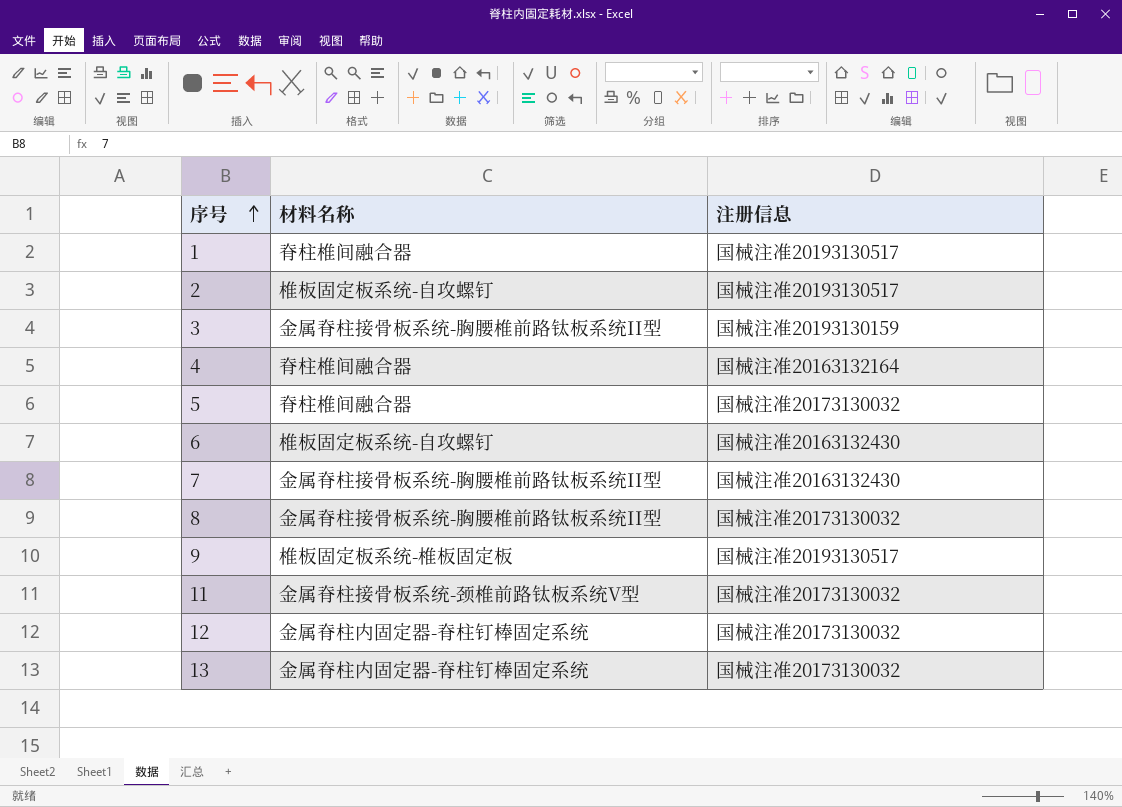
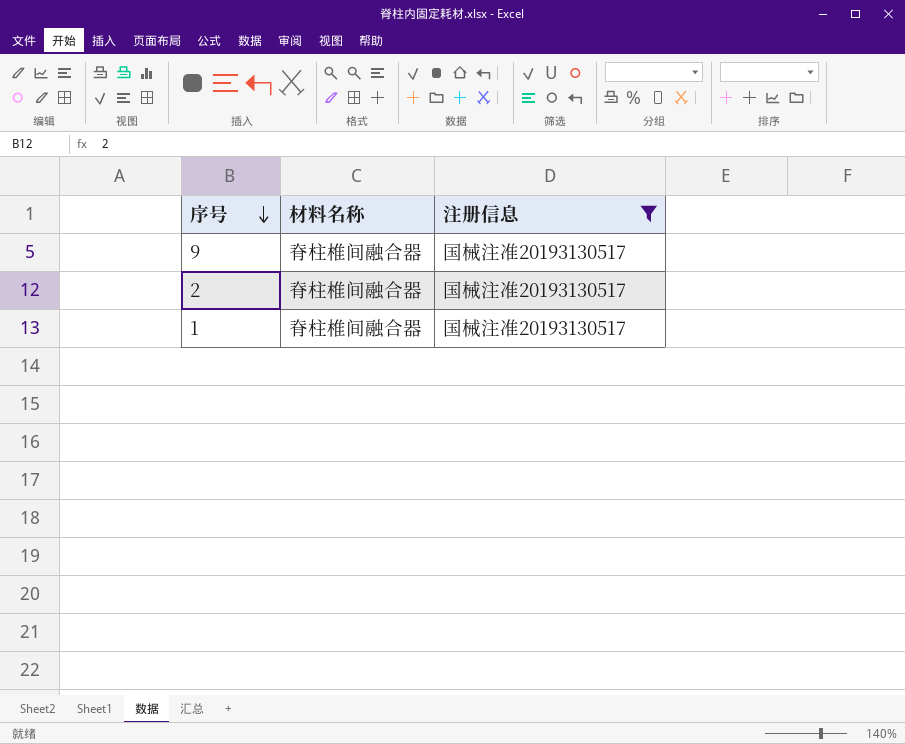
filter: none -> 注册信息 = 国械注准20193130517
row order: 序号 ascending -> 序号 descending
9 | 材料名称: 椎板固定板系统-椎板固定板 -> 脊柱椎间融合器
2 | 材料名称: 椎板固定板系统-自攻螺钉 -> 脊柱椎间融合器

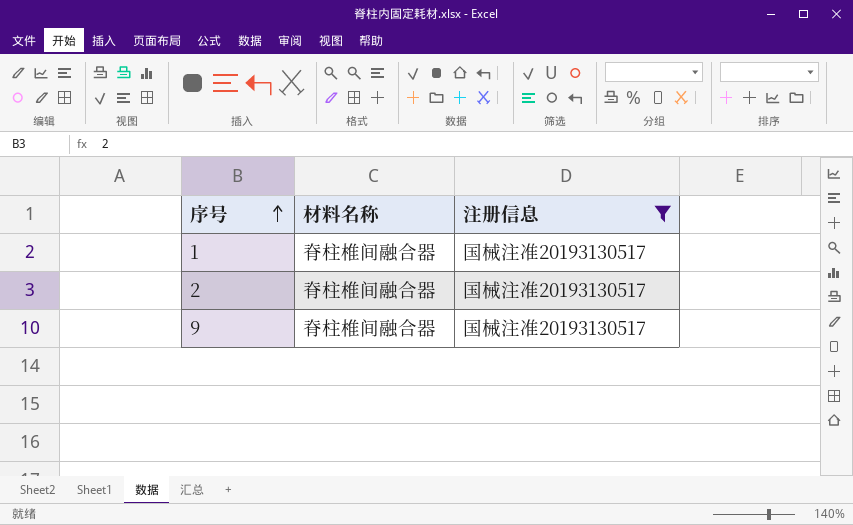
row order: 序号 descending -> 序号 ascending

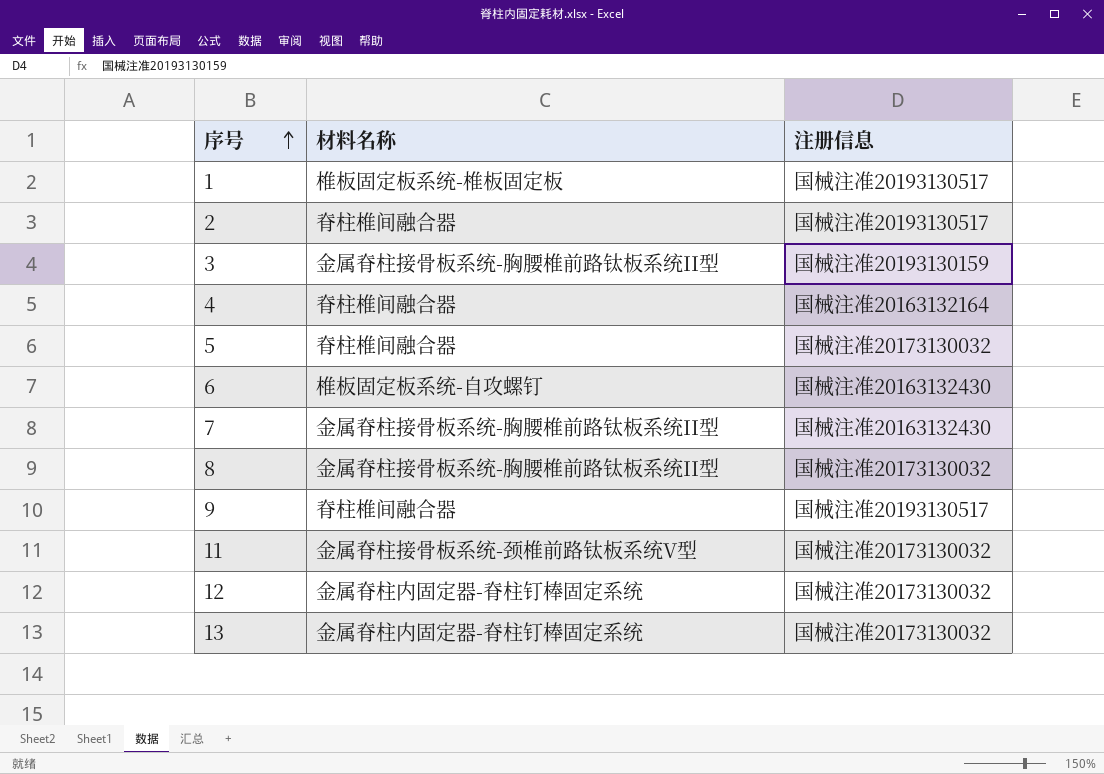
filter: 注册信息 = 国械注准20193130517 -> none
1 | 材料名称: 脊柱椎间融合器 -> 椎板固定板系统-椎板固定板

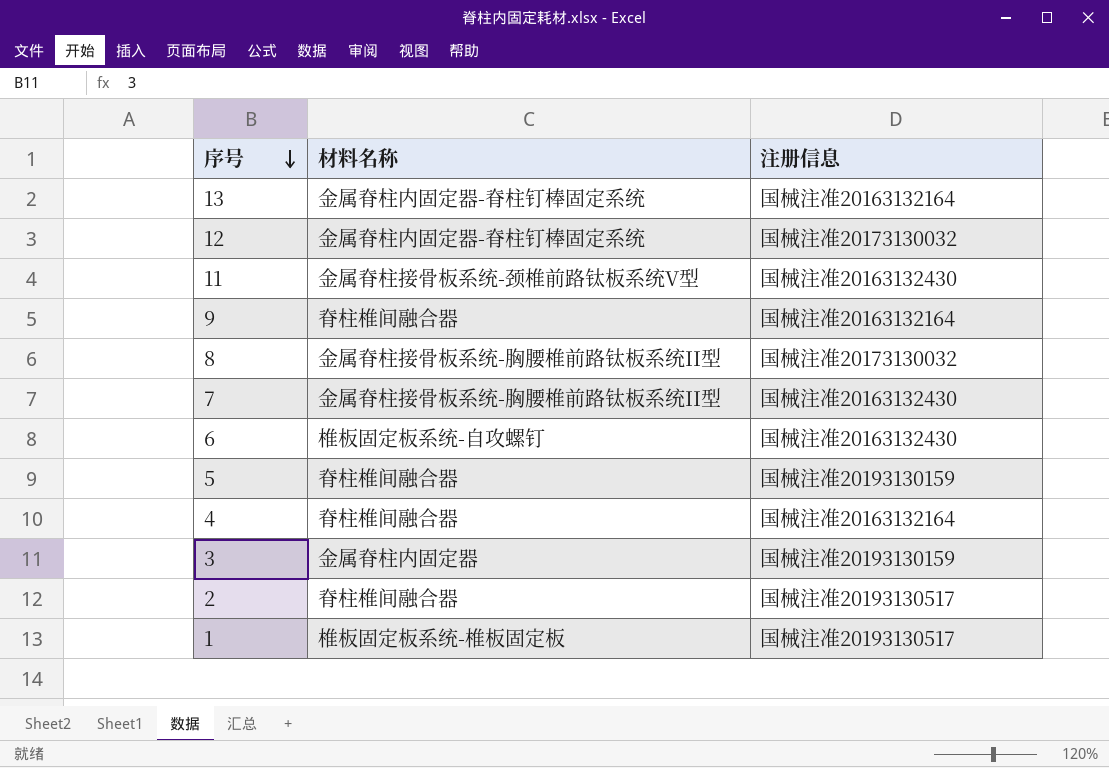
row order: 序号 ascending -> 序号 descending
13 | 注册信息: 国械注准20173130032 -> 国械注准20163132164
11 | 注册信息: 国械注准20173130032 -> 国械注准20163132430
9 | 注册信息: 国械注准20193130517 -> 国械注准20163132164
5 | 注册信息: 国械注准20173130032 -> 国械注准20193130159
3 | 材料名称: 金属脊柱接骨板系统-胸腰椎前路钛板系统II型 -> 金属脊柱内固定器

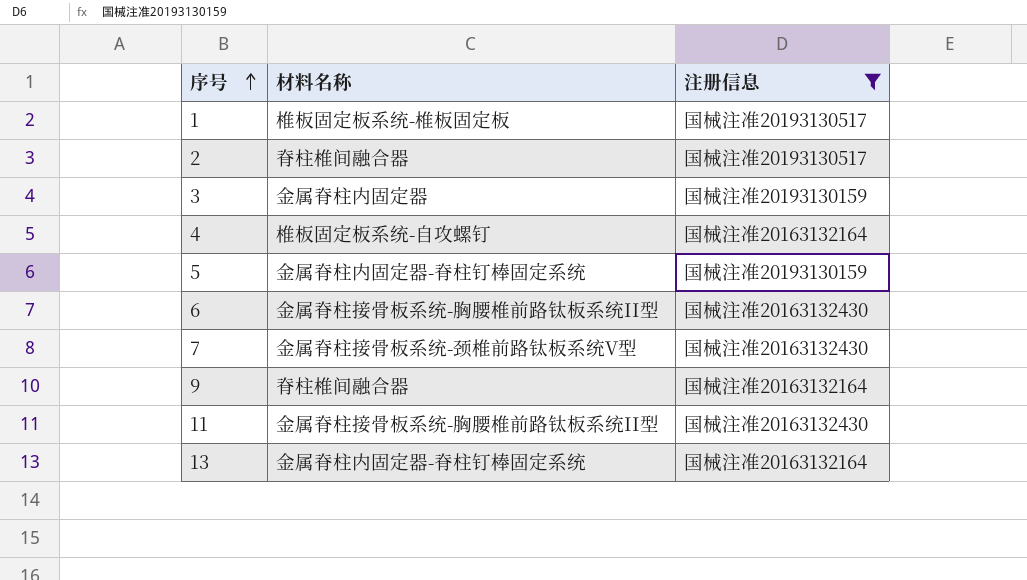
filter: none -> 注册信息 != 国械注准20173130032
row order: 序号 descending -> 序号 ascending
4 | 材料名称: 脊柱椎间融合器 -> 椎板固定板系统-自攻螺钉
5 | 材料名称: 脊柱椎间融合器 -> 金属脊柱内固定器-脊柱钉棒固定系统
6 | 材料名称: 椎板固定板系统-自攻螺钉 -> 金属脊柱接骨板系统-胸腰椎前路钛板系统II型
7 | 材料名称: 金属脊柱接骨板系统-胸腰椎前路钛板系统II型 -> 金属脊柱接骨板系统-颈椎前路钛板系统V型
11 | 材料名称: 金属脊柱接骨板系统-颈椎前路钛板系统V型 -> 金属脊柱接骨板系统-胸腰椎前路钛板系统II型

